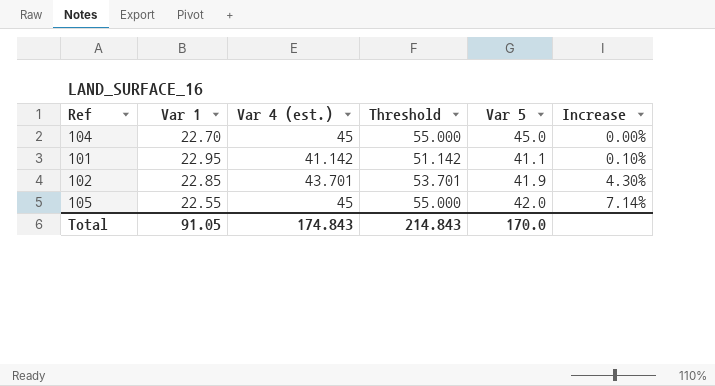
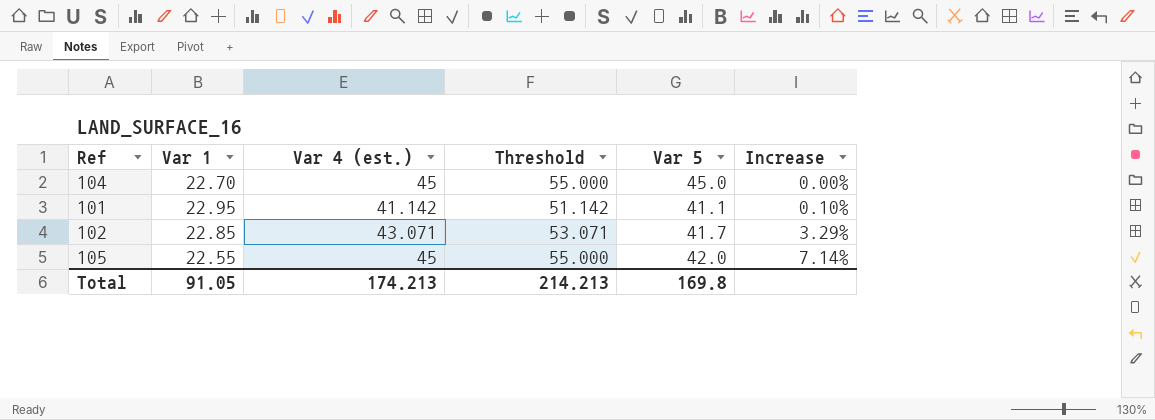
102 | Var 4 (est.): 43.701 -> 43.071
102 | Threshold: 53.701 -> 53.071
102 | Var 5: 41.9 -> 41.7
102 | Increase: 4.30% -> 3.29%
Total | Var 4 (est.): 174.843 -> 174.213
Total | Threshold: 214.843 -> 214.213
Total | Var 5: 170.0 -> 169.8

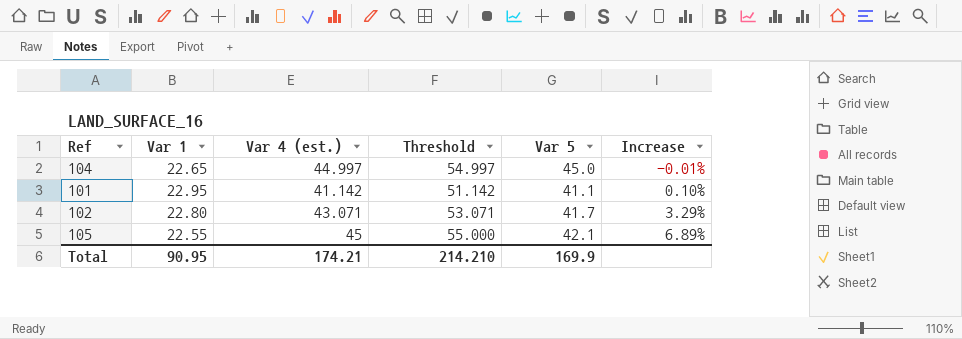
104 | Var 1: 22.70 -> 22.65
104 | Var 4 (est.): 45 -> 44.997
104 | Threshold: 55.000 -> 54.997
104 | Increase: 0.00% -> -0.01%
102 | Var 1: 22.85 -> 22.80
105 | Var 5: 42.0 -> 42.1
105 | Increase: 7.14% -> 6.89%
Total | Var 1: 91.05 -> 90.95
Total | Var 4 (est.): 174.213 -> 174.21
Total | Threshold: 214.213 -> 214.210
Total | Var 5: 169.8 -> 169.9

